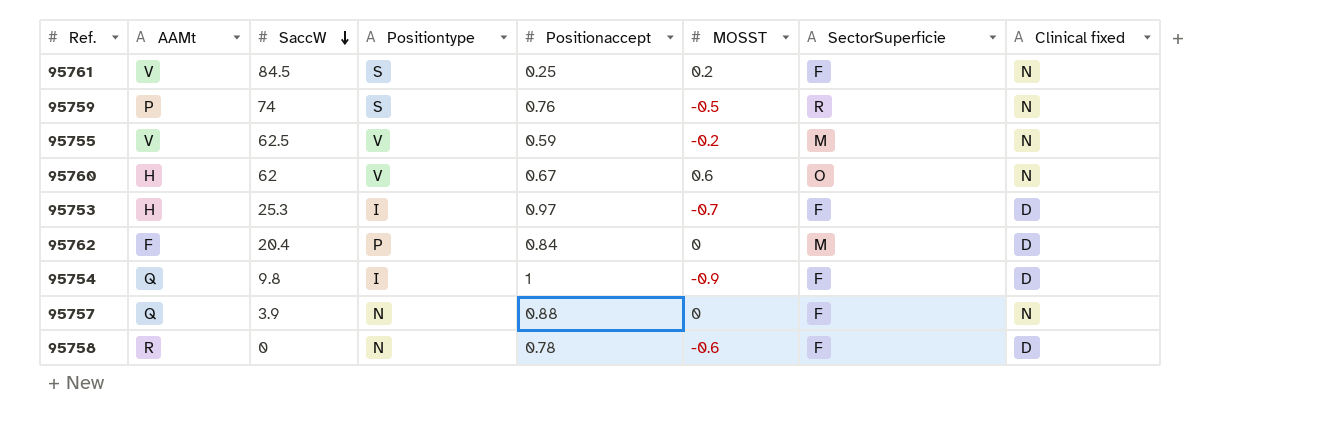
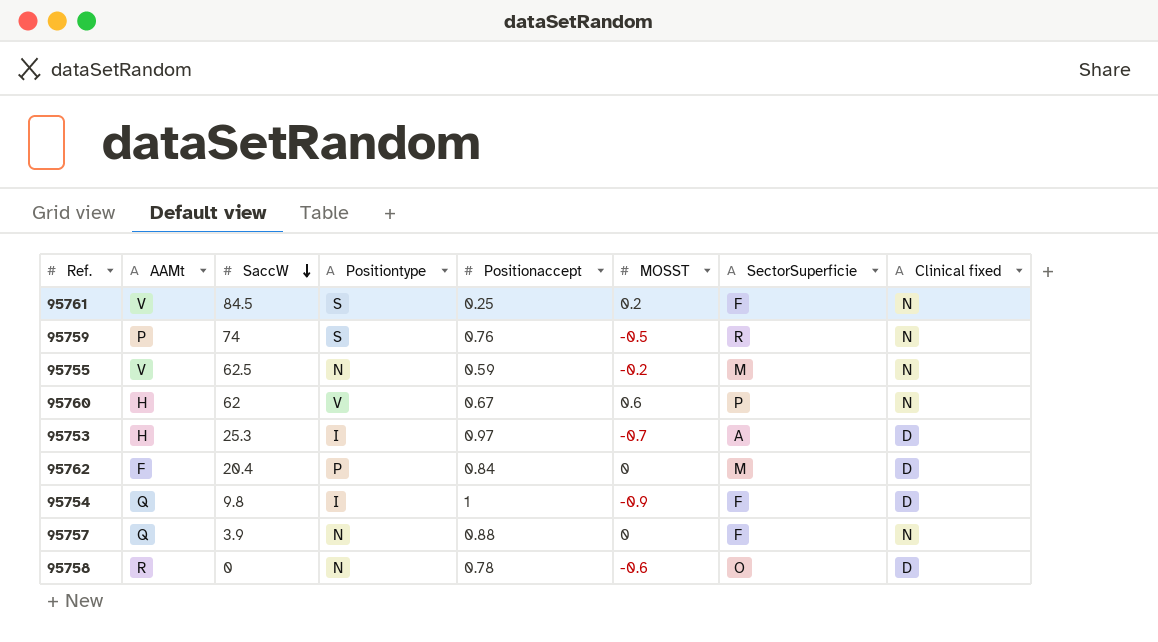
95755 | Positiontype: V -> N
95760 | SectorSuperficie: O -> P
95753 | SectorSuperficie: F -> A
95758 | SectorSuperficie: F -> O

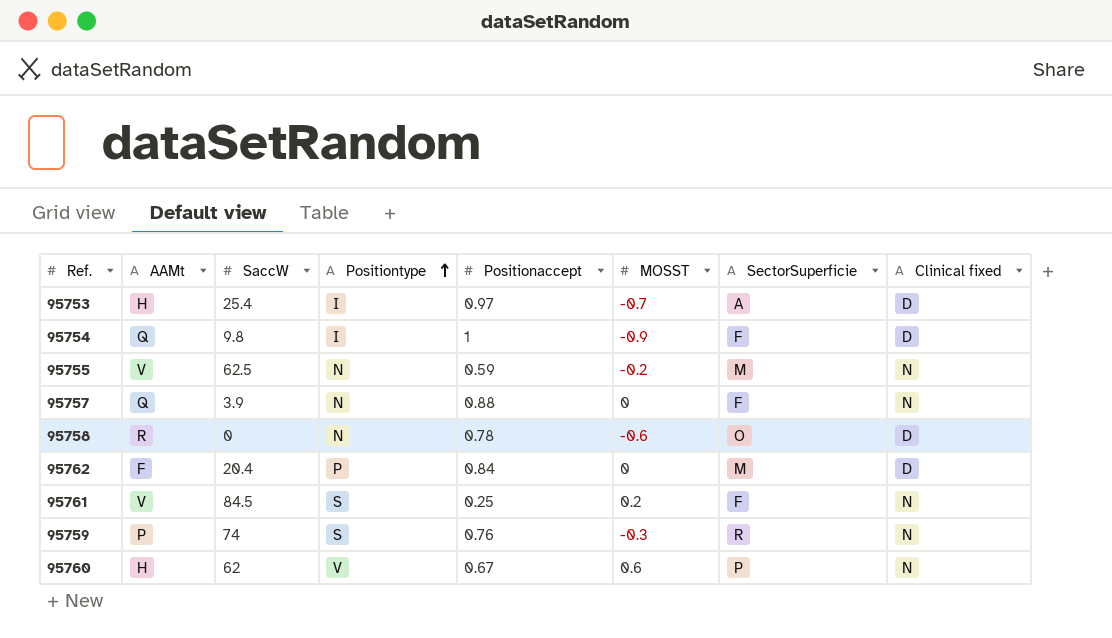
row order: SaccW descending -> Positiontype ascending
95753 | SaccW: 25.3 -> 25.4
95759 | MOSST: -0.5 -> -0.3

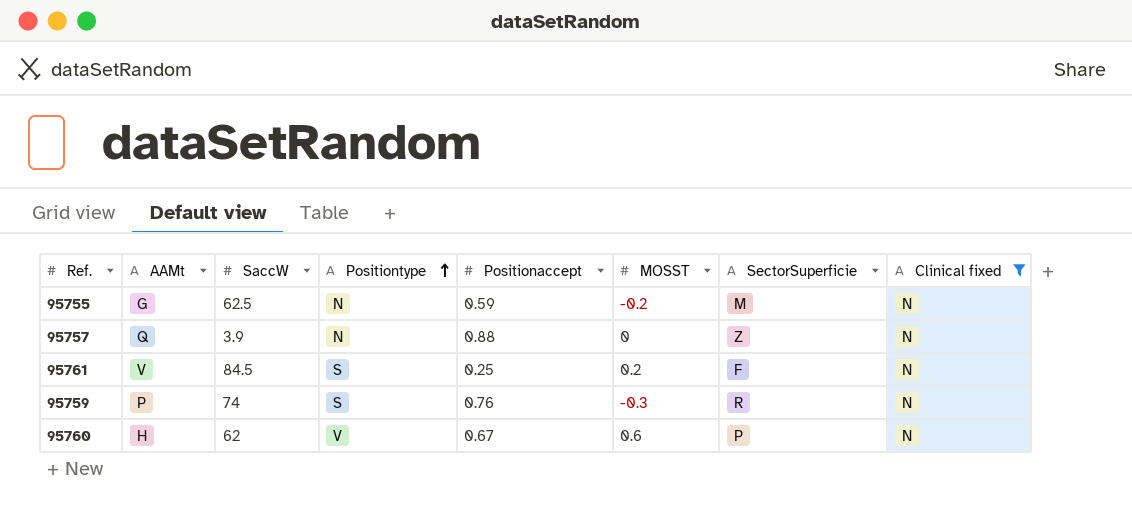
filter: none -> Clinical fixed = N
95755 | AAMt: V -> G
95757 | SectorSuperficie: F -> Z

